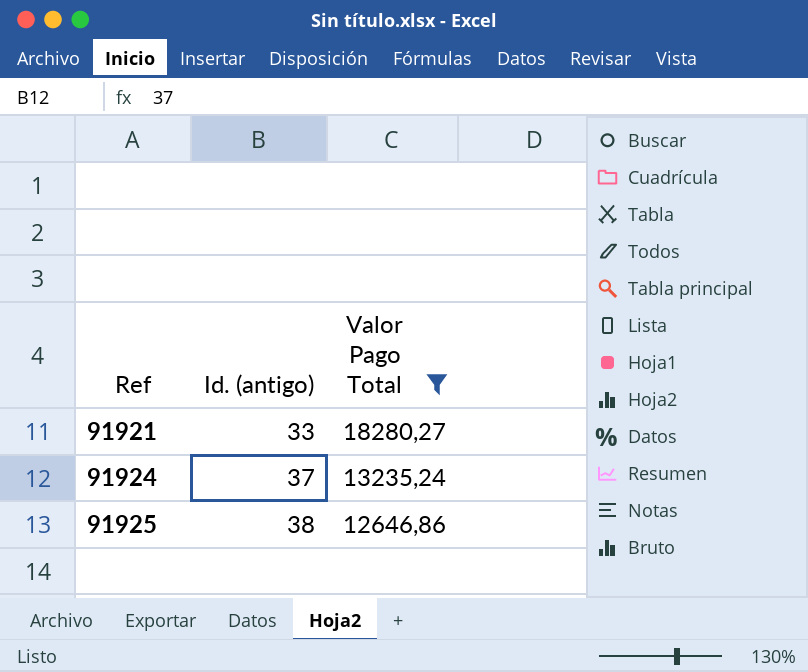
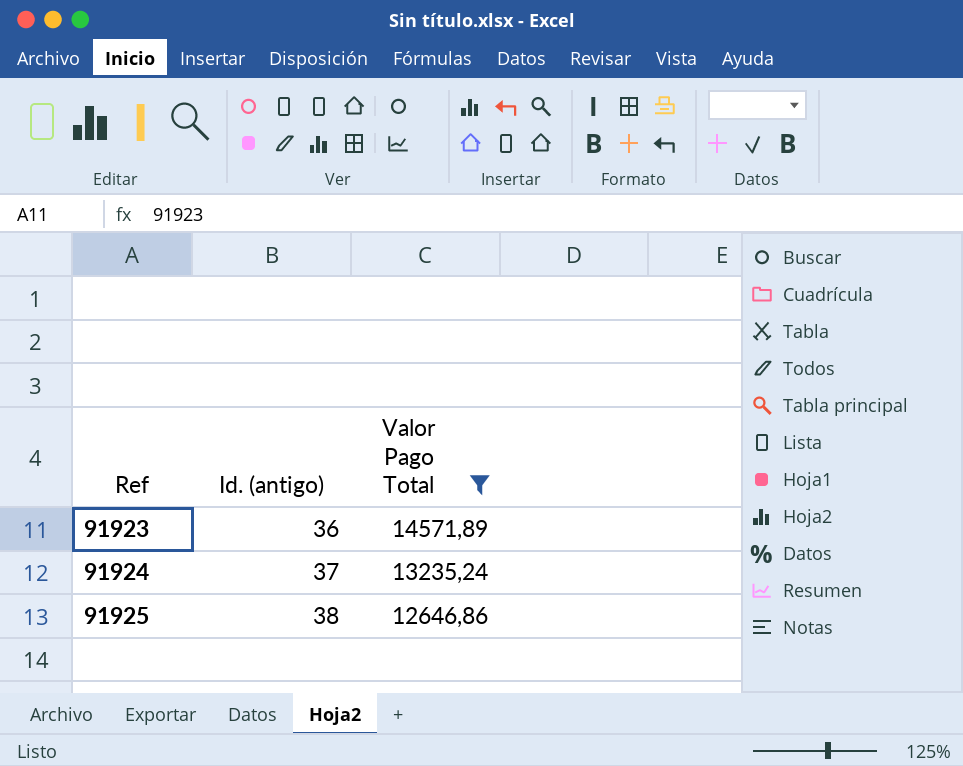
row 91921: 33 | 18280,27 -> none
row 91923: none -> 36 | 14571,89

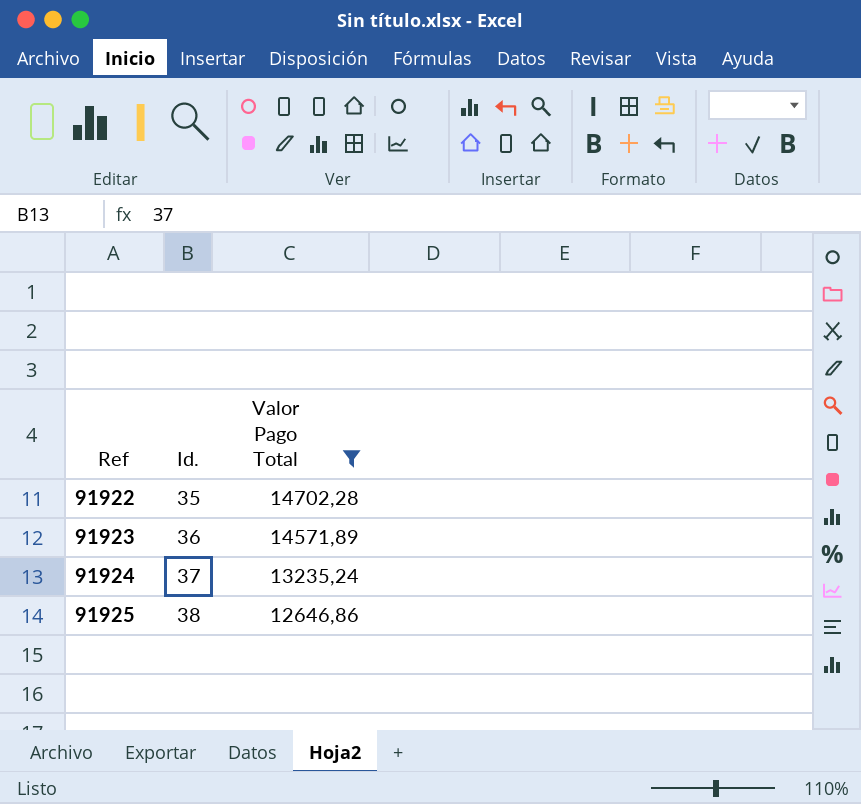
column name: Id. (antigo) -> Id.
row 91922: none -> 35 | 14702,28

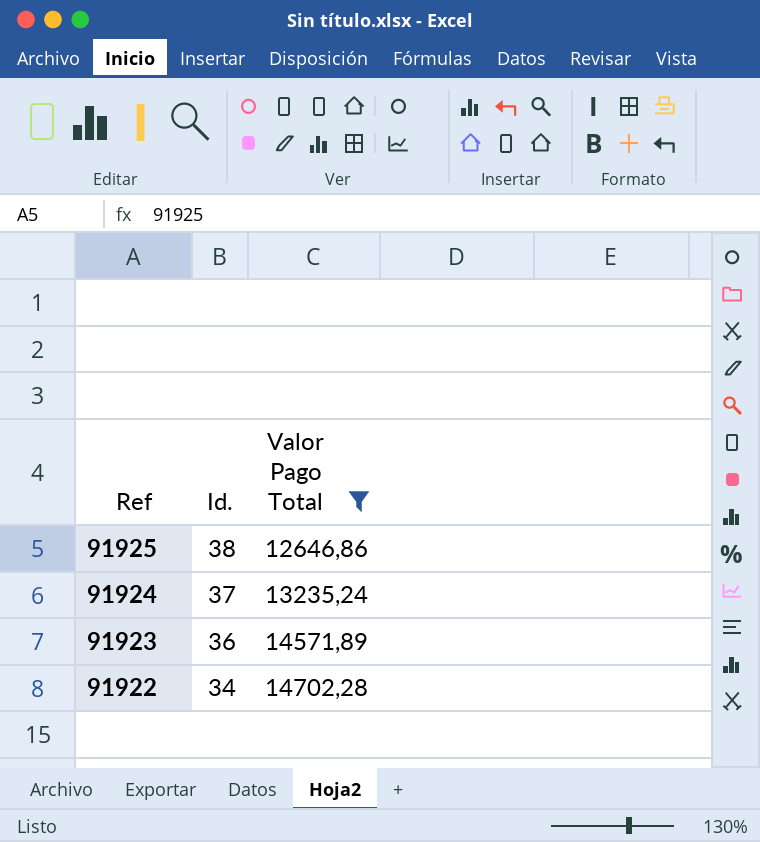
row order: Ref ascending -> Ref descending
91922 | Id.: 35 -> 34

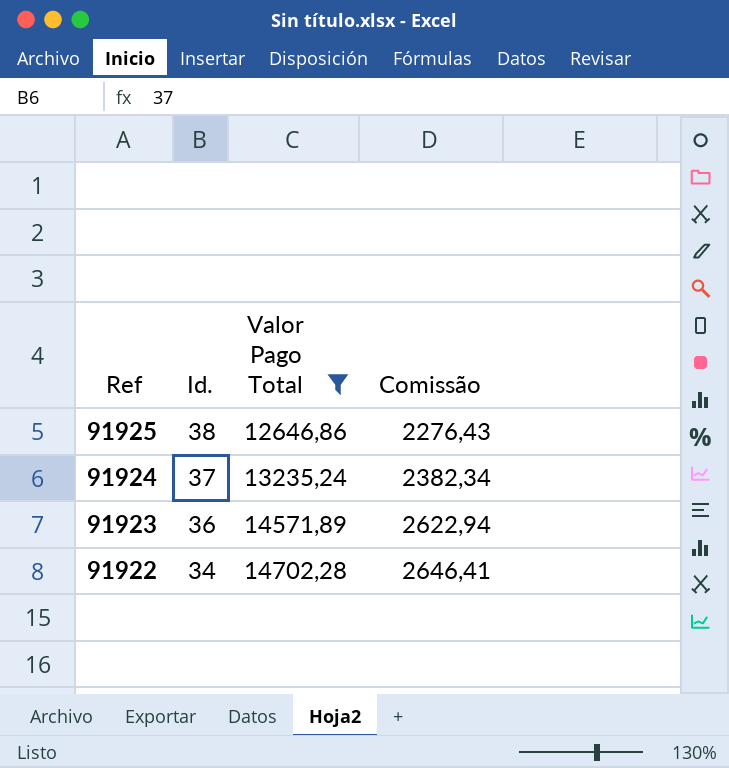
column Comissão | formula: none -> [Valor Pago Total] * 0,18

